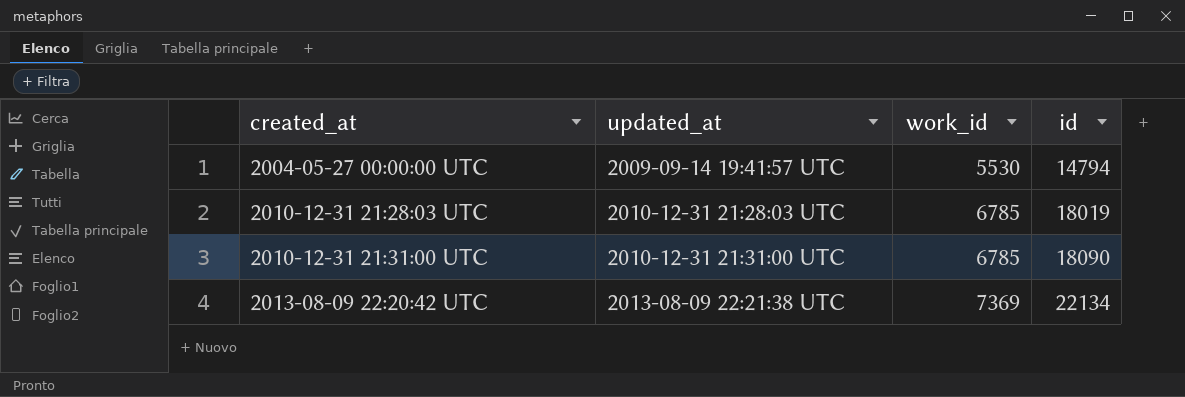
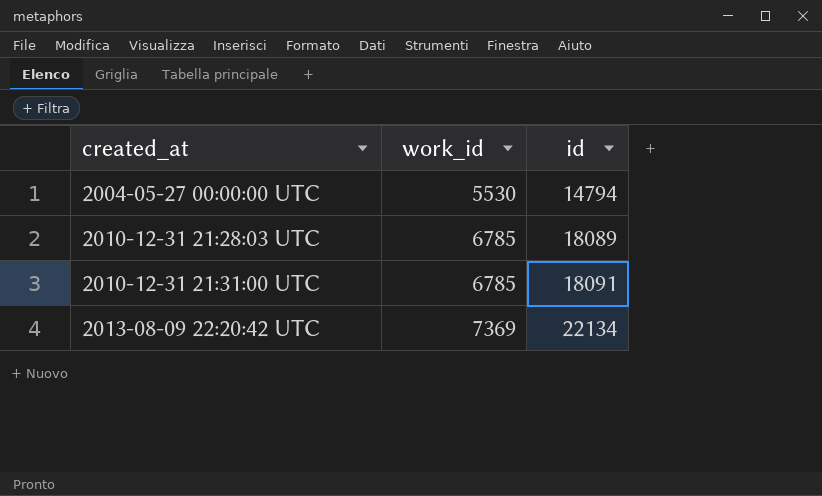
column updated_at | position: 2 -> none
2010-12-31 21:28:03 UTC | id: 18019 -> 18089
2010-12-31 21:31:00 UTC | id: 18090 -> 18091

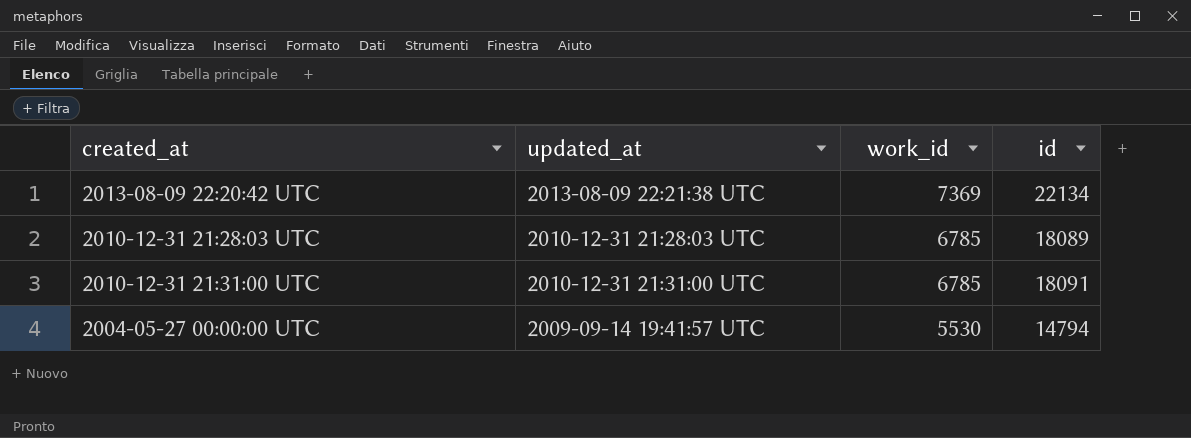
row order: created_at ascending -> work_id descending
column updated_at | position: none -> 2

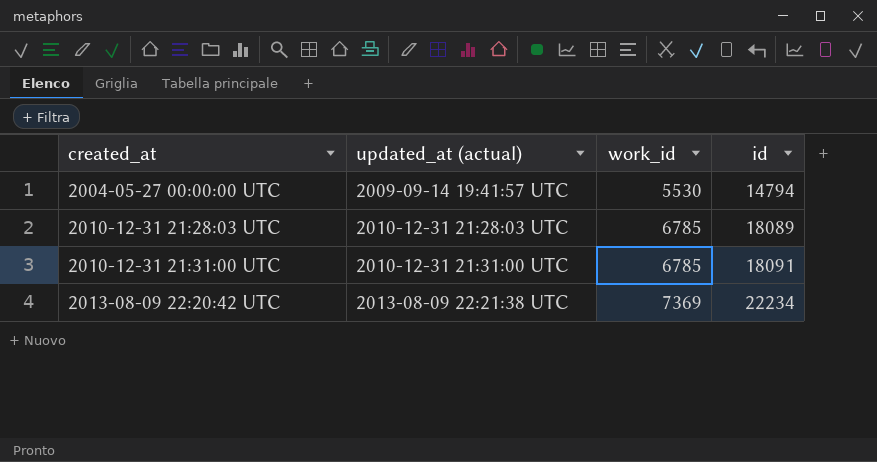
row order: work_id descending -> created_at ascending
column name: updated_at -> updated_at (actual)
2013-08-09 22:20:42 UTC | id: 22134 -> 22234

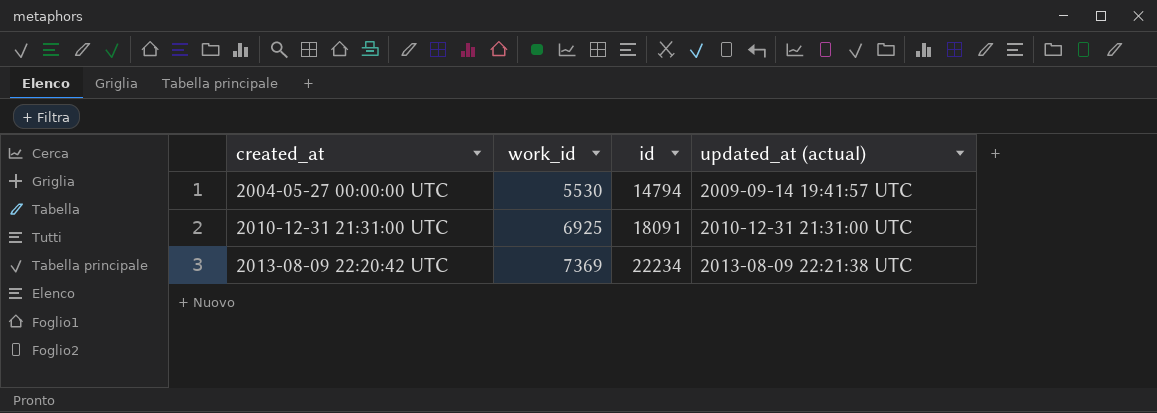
column updated_at (actual) | position: 2 -> 4
row 2010-12-31 21:28:03 UTC: 2010-12-31 21:28:03 UTC | 6785 | 18089 -> none
2010-12-31 21:31:00 UTC | work_id: 6785 -> 6925

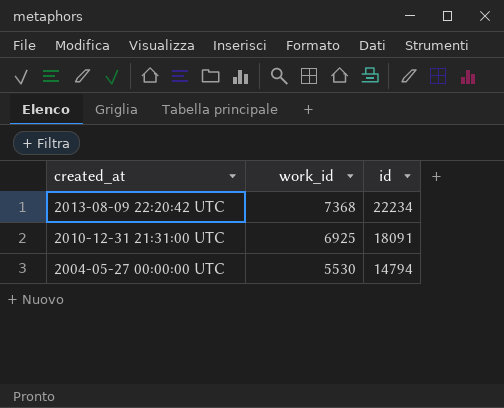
row order: created_at ascending -> created_at descending
column updated_at (actual) | position: 4 -> none
2013-08-09 22:20:42 UTC | work_id: 7369 -> 7368

